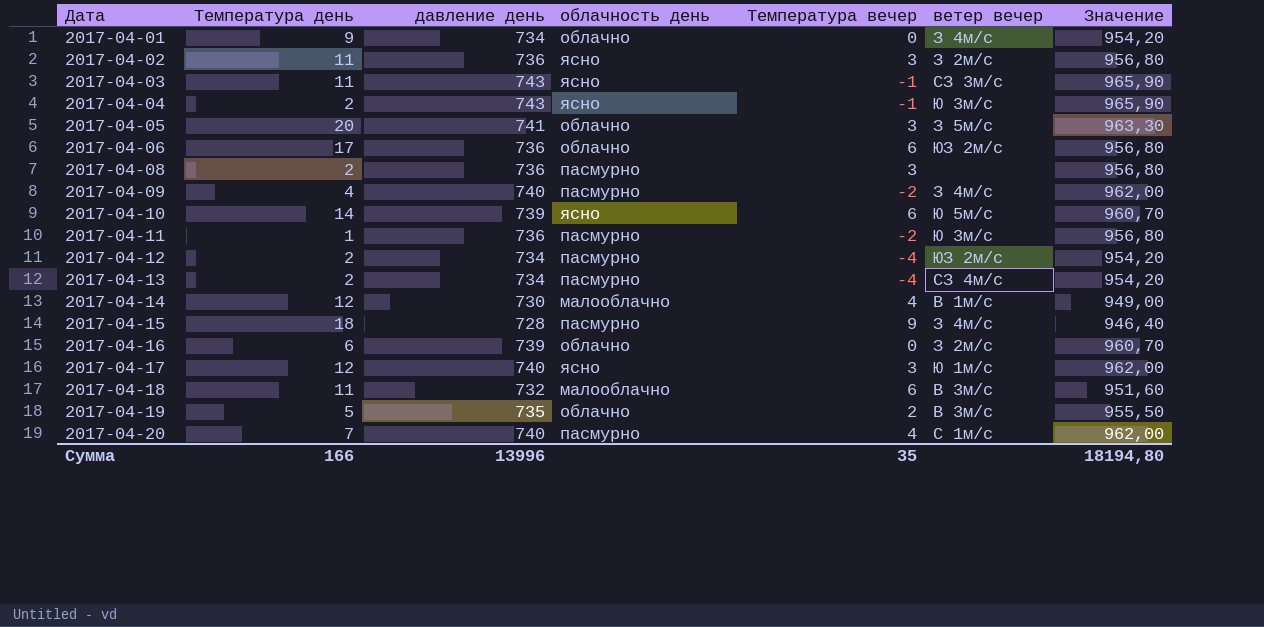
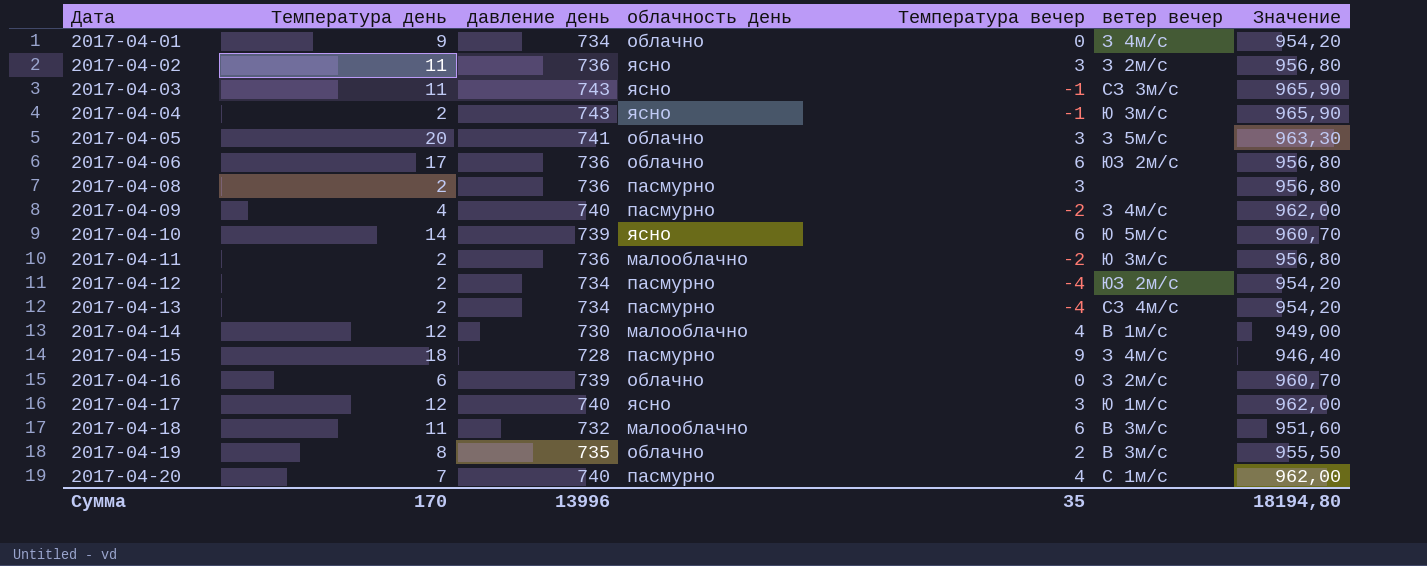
2017-04-11 | Температура день: 1 -> 2
2017-04-11 | облачность день: пасмурно -> малооблачно
2017-04-19 | Температура день: 5 -> 8
Сумма | Температура день: 166 -> 170

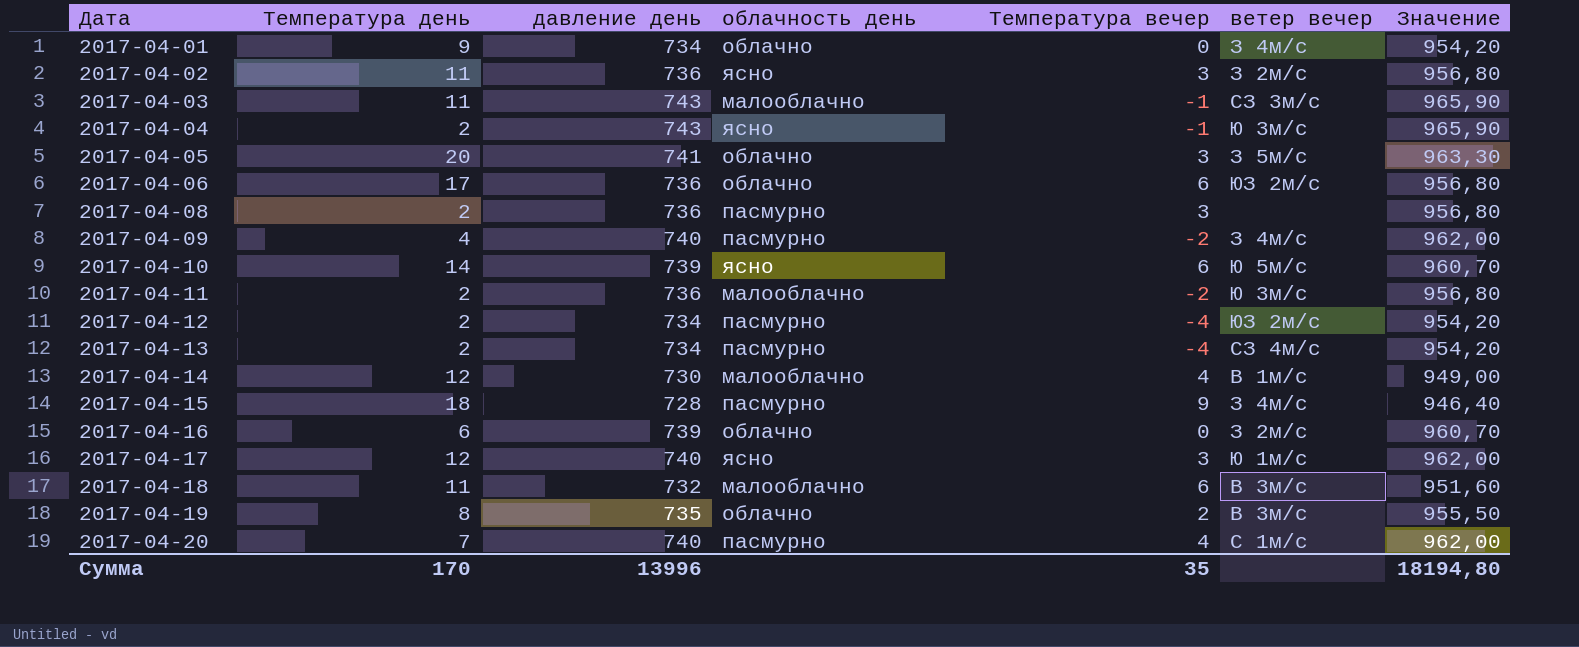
2017-04-03 | облачность день: ясно -> малооблачно

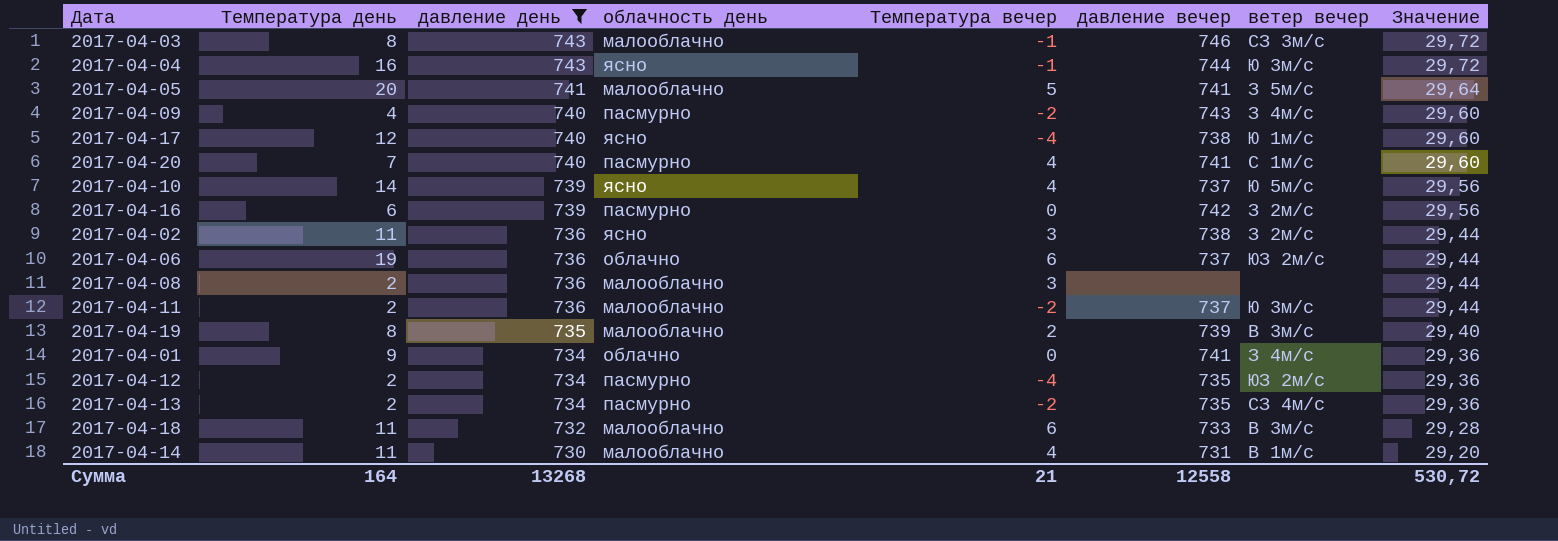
filter: none -> давление день != 728
row order: Дата ascending -> давление день descending
column давление вечер | position: none -> 6
column Значение | formula: [давление день] * 1,3 -> [давление день] * 0,04
2017-04-03 | Температура день: 11 -> 8
2017-04-04 | Температура день: 2 -> 16
2017-04-05 | облачность день: облачно -> малооблачно
2017-04-05 | Температура вечер: 3 -> 5
2017-04-17 | Температура вечер: 3 -> -4
2017-04-10 | Температура вечер: 6 -> 4
2017-04-16 | облачность день: облачно -> пасмурно
2017-04-06 | Температура день: 17 -> 19
2017-04-08 | облачность день: пасмурно -> малооблачно
2017-04-19 | облачность день: облачно -> малооблачно
2017-04-13 | Температура вечер: -4 -> -2
2017-04-14 | Температура день: 12 -> 11
Сумма | Температура день: 170 -> 164
Сумма | давление день: 13996 -> 13268
Сумма | Температура вечер: 35 -> 21
Сумма | Значение: 18194,80 -> 530,72

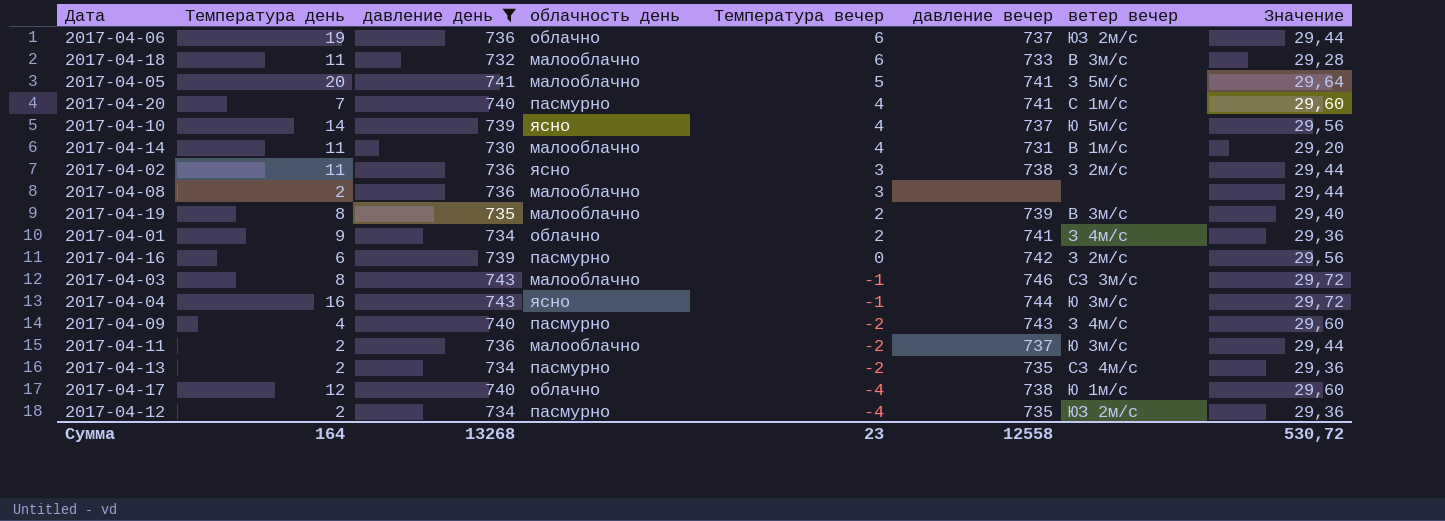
row order: давление день descending -> Температура вечер descending
2017-04-01 | Температура вечер: 0 -> 2
2017-04-17 | облачность день: ясно -> облачно
Сумма | Температура вечер: 21 -> 23

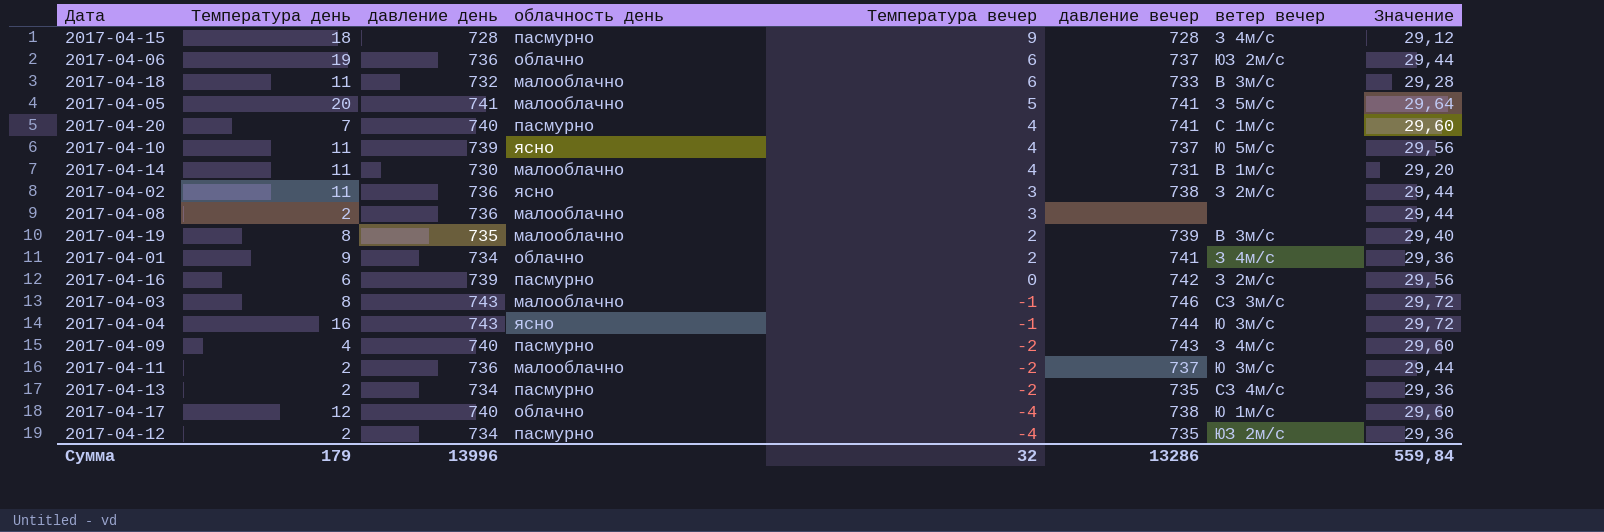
filter: давление день != 728 -> none
2017-04-10 | Температура день: 14 -> 11
Сумма | Температура день: 164 -> 179
Сумма | давление день: 13268 -> 13996
Сумма | Температура вечер: 23 -> 32
Сумма | давление вечер: 12558 -> 13286
Сумма | Значение: 530,72 -> 559,84

